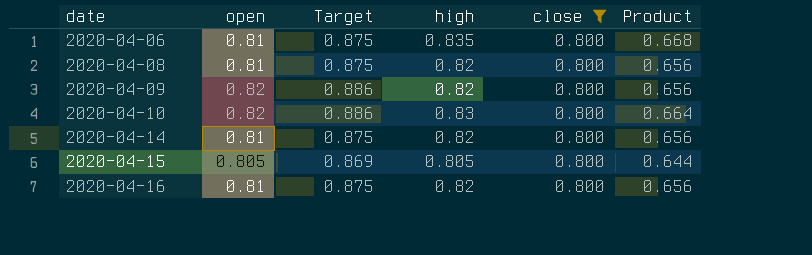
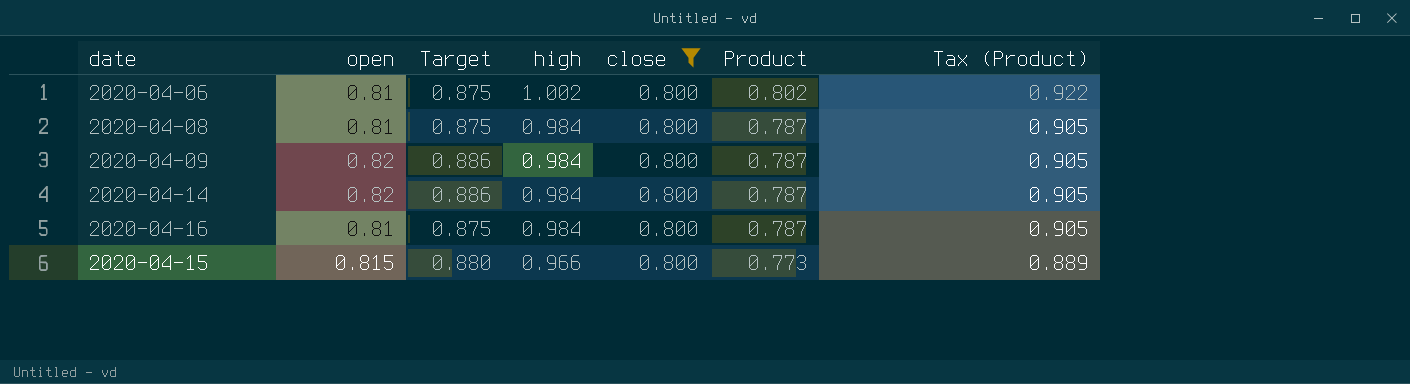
row order: date ascending -> high descending
column Tax (Product) | formula: none -> [Product] * 1.15
row 2020-04-10: 0.82 | 0.886 | 0.83 | 0.800 | 0.664 -> none
2020-04-06 | high: 0.835 -> 1.002
2020-04-06 | Product: 0.668 -> 0.802
2020-04-08 | high: 0.82 -> 0.984
2020-04-08 | Product: 0.656 -> 0.787
2020-04-09 | high: 0.82 -> 0.984
2020-04-09 | Product: 0.656 -> 0.787
2020-04-14 | open: 0.81 -> 0.82
2020-04-14 | Target: 0.875 -> 0.886
2020-04-14 | high: 0.82 -> 0.984
2020-04-14 | Product: 0.656 -> 0.787
2020-04-16 | high: 0.82 -> 0.984
2020-04-16 | Product: 0.656 -> 0.787
2020-04-15 | open: 0.805 -> 0.815
2020-04-15 | Target: 0.869 -> 0.880
2020-04-15 | high: 0.805 -> 0.966
2020-04-15 | Product: 0.644 -> 0.773

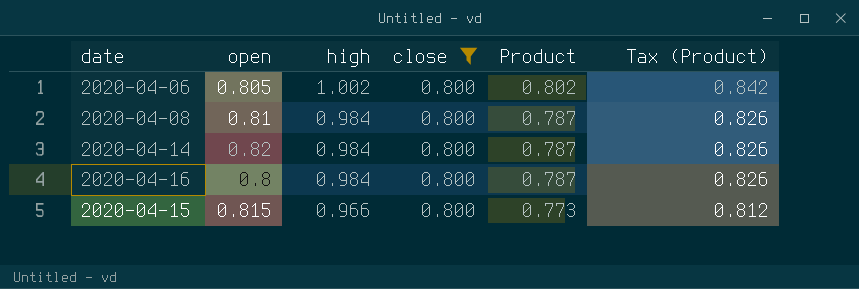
column Target | formula: [open] * 1.08 -> none
column Tax (Product) | formula: [Product] * 1.15 -> [Product] * 1.05
row 2020-04-09: 0.82 | 0.886 | 0.984 | 0.800 | 0.787 | 0.905 -> none
2020-04-06 | open: 0.81 -> 0.805
2020-04-16 | open: 0.81 -> 0.8

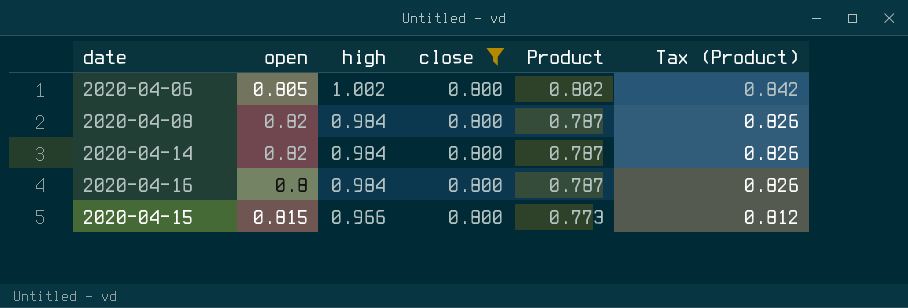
2020-04-08 | open: 0.81 -> 0.82

